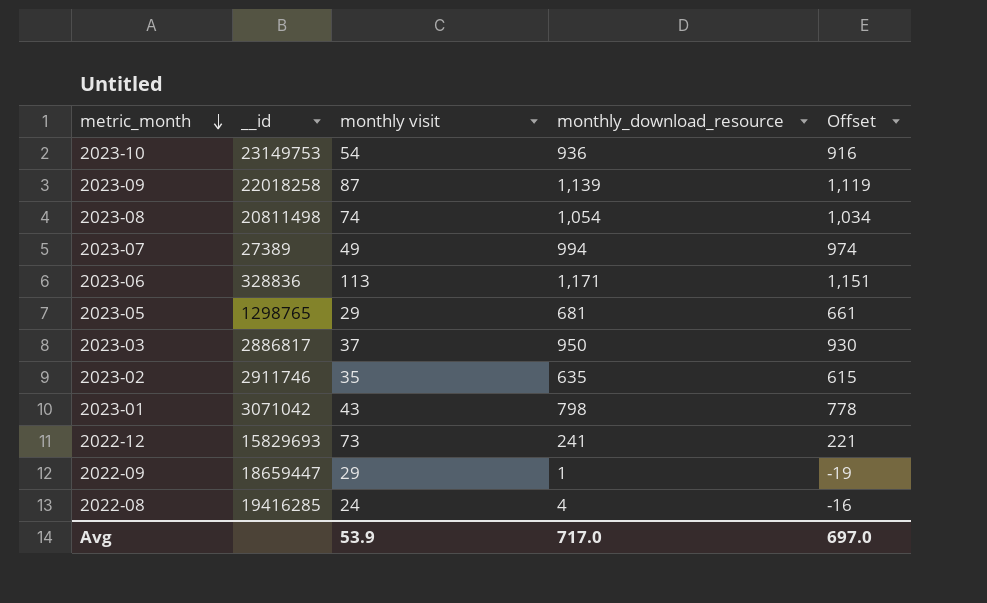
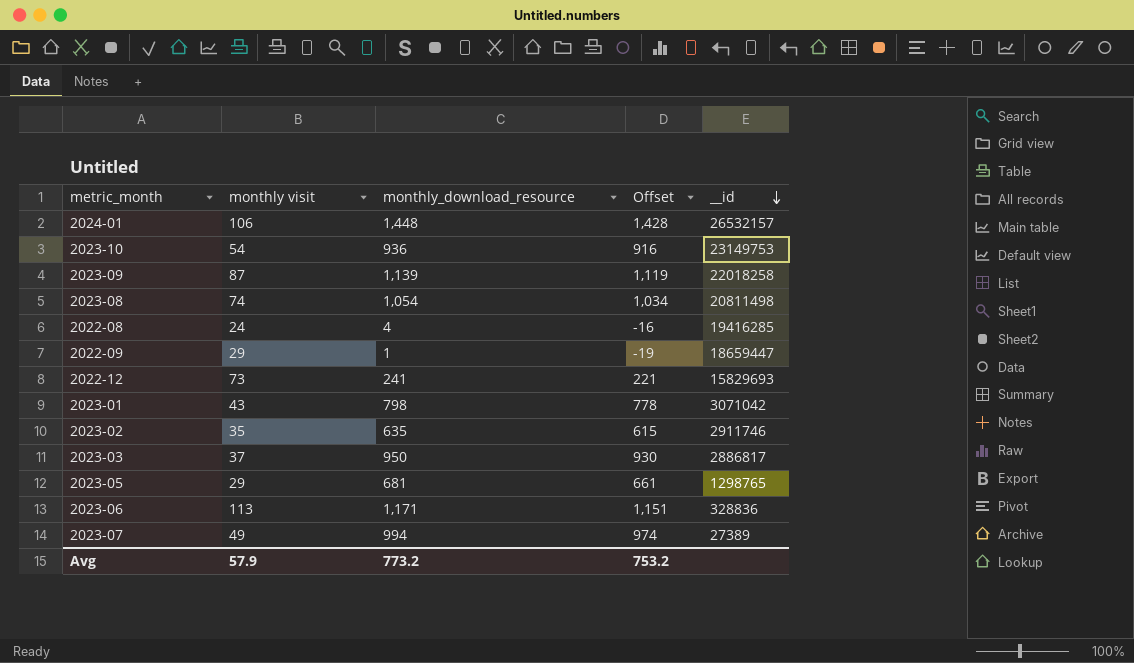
row order: metric_month descending -> __id descending
column __id | position: 2 -> 5
row 2024-01: none -> 106 | 1,448 | 1,428 | 26532157
Avg | monthly visit: 53.9 -> 57.9
Avg | monthly_download_resource: 717.0 -> 773.2
Avg | Offset: 697.0 -> 753.2

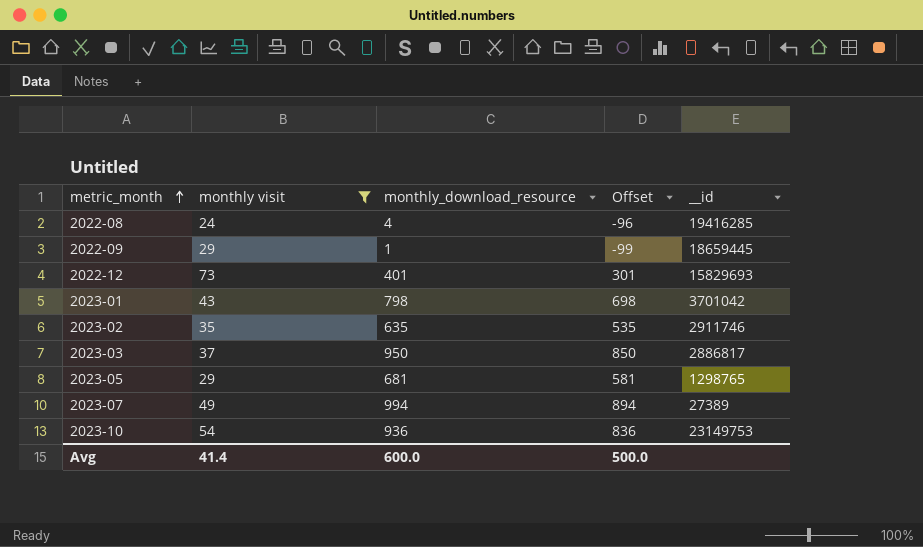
filter: none -> monthly visit <= 73
row order: __id descending -> metric_month ascending
column Offset | formula: [monthly_download_resource] - 20 -> [monthly_download_resource] - 100
2022-09 | __id: 18659447 -> 18659445
2022-12 | monthly_download_resource: 241 -> 401
2023-01 | __id: 3071042 -> 3701042
Avg | monthly visit: 57.9 -> 41.4
Avg | monthly_download_resource: 773.2 -> 600.0
Avg | Offset: 753.2 -> 500.0

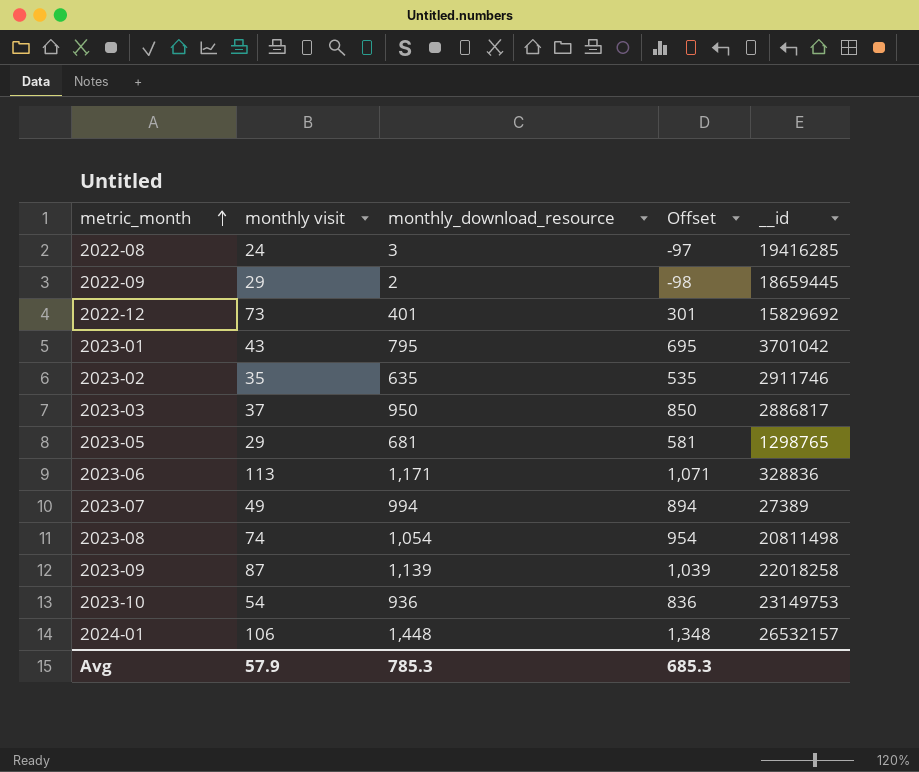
filter: monthly visit <= 73 -> none
2022-08 | monthly_download_resource: 4 -> 3
2022-08 | Offset: -96 -> -97
2022-09 | monthly_download_resource: 1 -> 2
2022-09 | Offset: -99 -> -98
2022-12 | __id: 15829693 -> 15829692
2023-01 | monthly_download_resource: 798 -> 795
2023-01 | Offset: 698 -> 695
Avg | monthly visit: 41.4 -> 57.9
Avg | monthly_download_resource: 600.0 -> 785.3
Avg | Offset: 500.0 -> 685.3

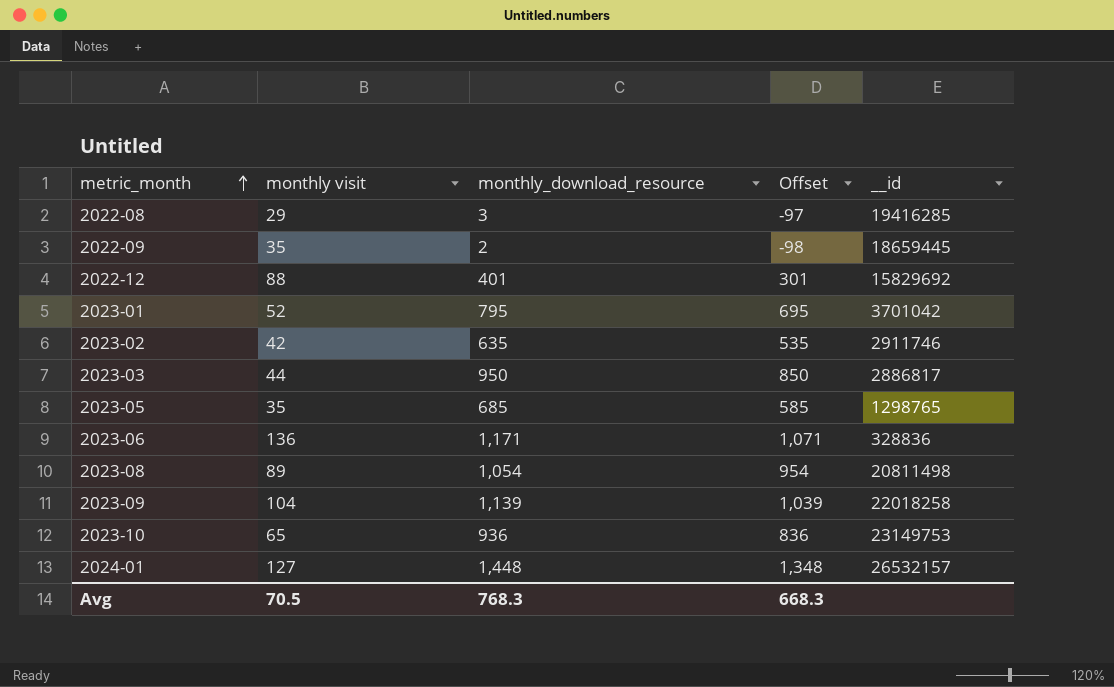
row 2023-07: 49 | 994 | 894 | 27389 -> none
2022-08 | monthly visit: 24 -> 29
2022-09 | monthly visit: 29 -> 35
2022-12 | monthly visit: 73 -> 88
2023-01 | monthly visit: 43 -> 52
2023-02 | monthly visit: 35 -> 42
2023-03 | monthly visit: 37 -> 44
2023-05 | monthly visit: 29 -> 35
2023-05 | monthly_download_resource: 681 -> 685
2023-05 | Offset: 581 -> 585
2023-06 | monthly visit: 113 -> 136
2023-08 | monthly visit: 74 -> 89
2023-09 | monthly visit: 87 -> 104
2023-10 | monthly visit: 54 -> 65
2024-01 | monthly visit: 106 -> 127
Avg | monthly visit: 57.9 -> 70.5
Avg | monthly_download_resource: 785.3 -> 768.3
Avg | Offset: 685.3 -> 668.3

